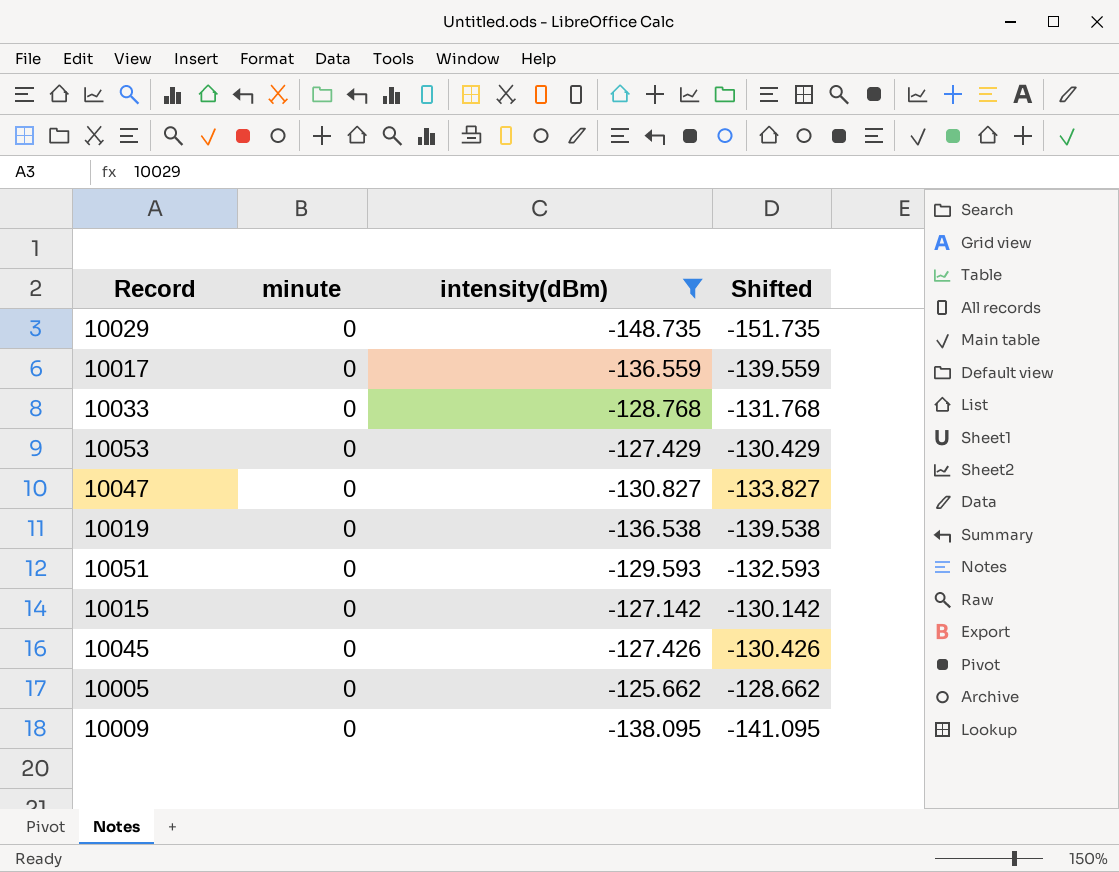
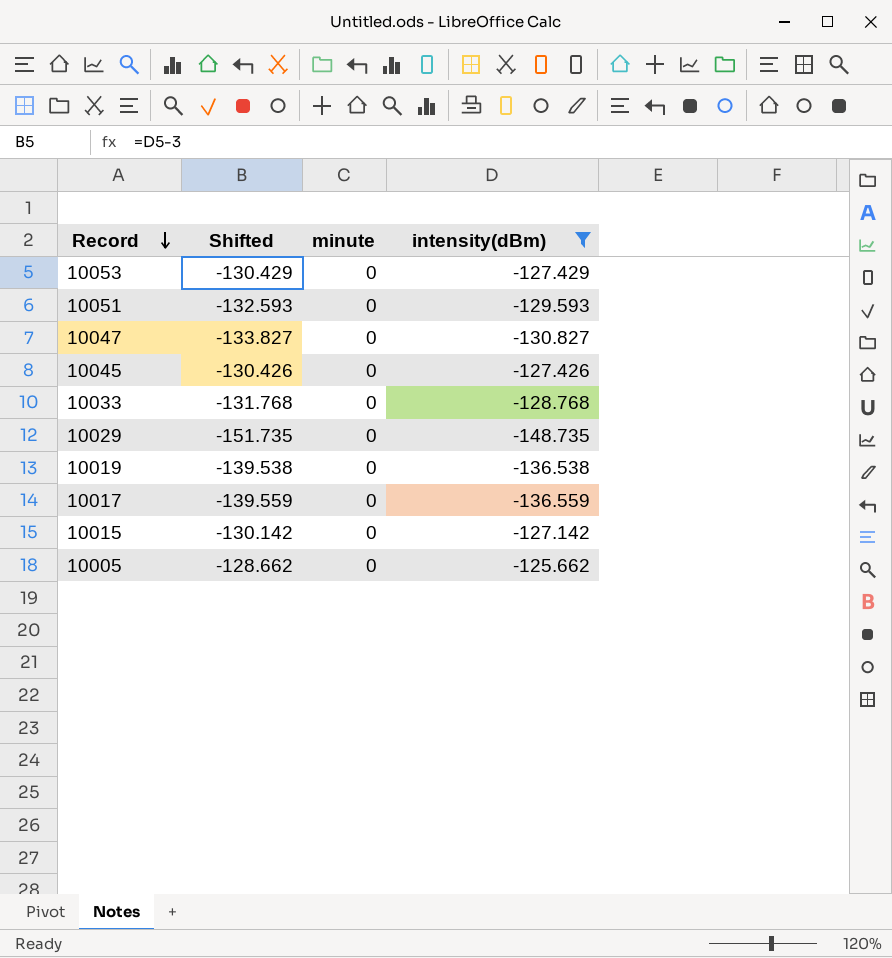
row order: none -> Record descending
column Shifted | position: 4 -> 2
row 10009: 0 | -138.095 | -141.095 -> none

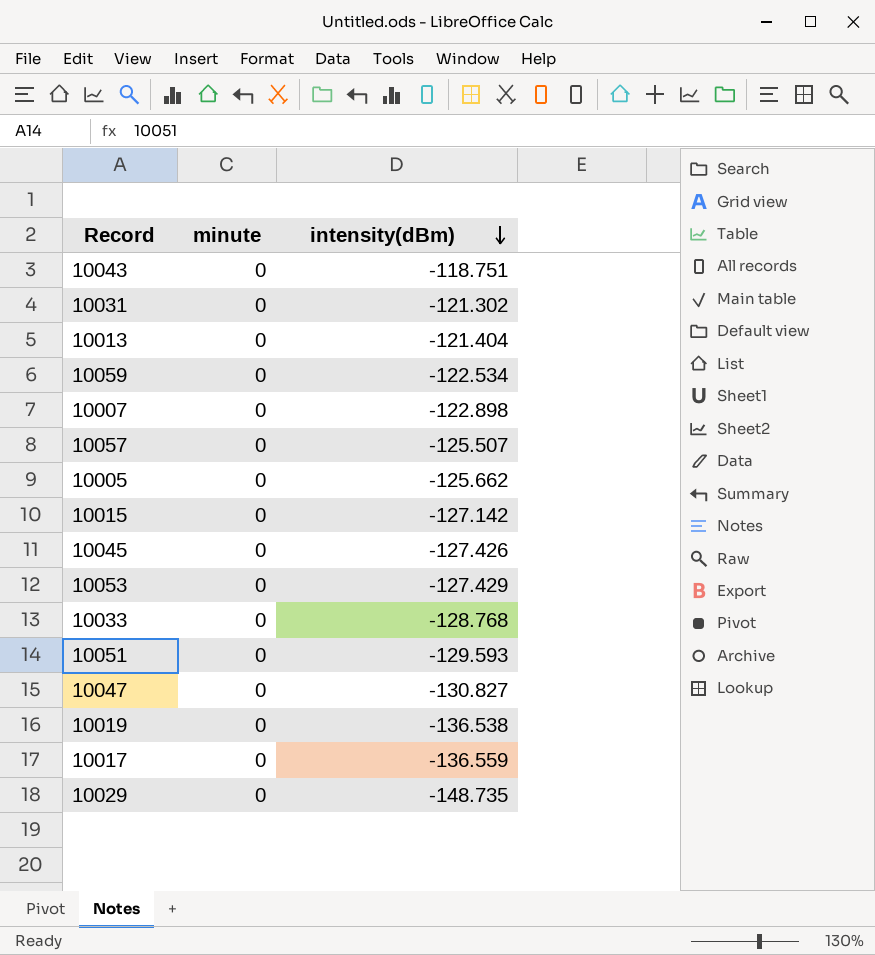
filter: intensity(dBm) <= -125.662 -> none
row order: Record descending -> intensity(dBm) descending
column Shifted | formula: [intensity(dBm)] - 3 -> none

